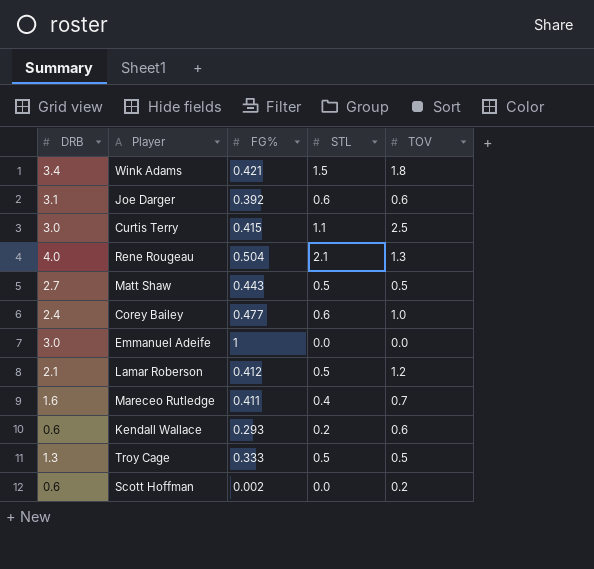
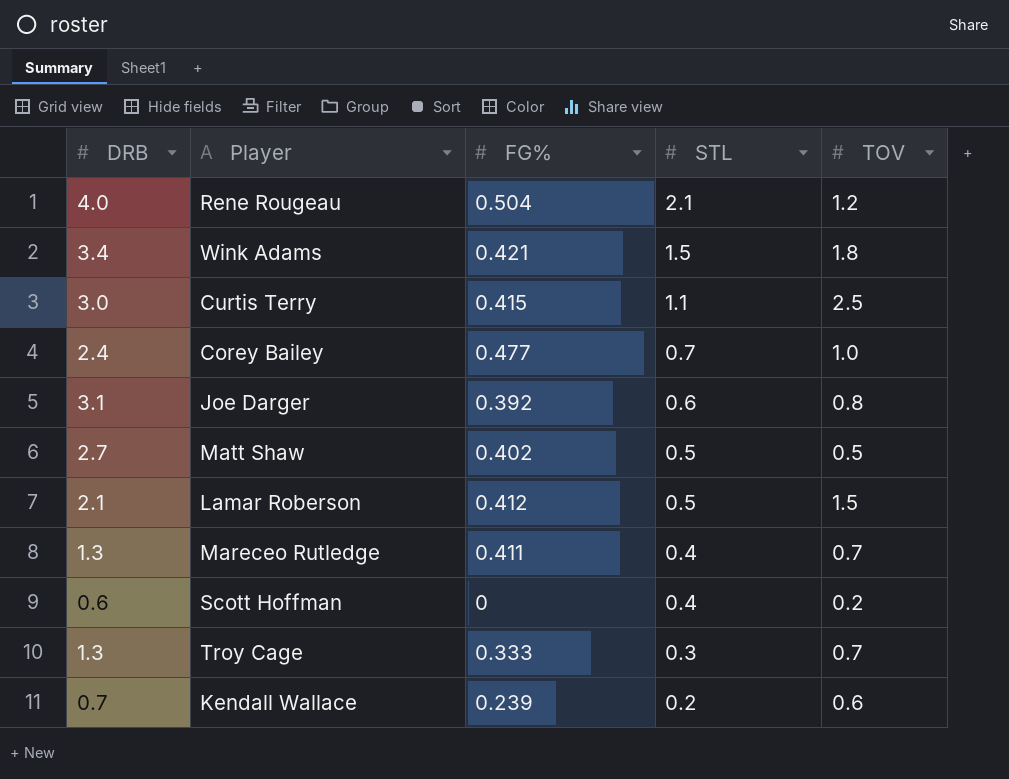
row order: none -> STL descending
row Emmanuel Adeife: 3.0 | 1 | 0.0 | 0.0 -> none
Rene Rougeau | TOV: 1.3 -> 1.2
Corey Bailey | STL: 0.6 -> 0.7
Joe Darger | TOV: 0.6 -> 0.8
Matt Shaw | FG%: 0.443 -> 0.402
Lamar Roberson | TOV: 1.2 -> 1.5
Mareceo Rutledge | DRB: 1.6 -> 1.3
Scott Hoffman | FG%: 0.002 -> 0
Scott Hoffman | STL: 0.0 -> 0.4
Troy Cage | STL: 0.5 -> 0.3
Troy Cage | TOV: 0.5 -> 0.7
Kendall Wallace | DRB: 0.6 -> 0.7
Kendall Wallace | FG%: 0.293 -> 0.239

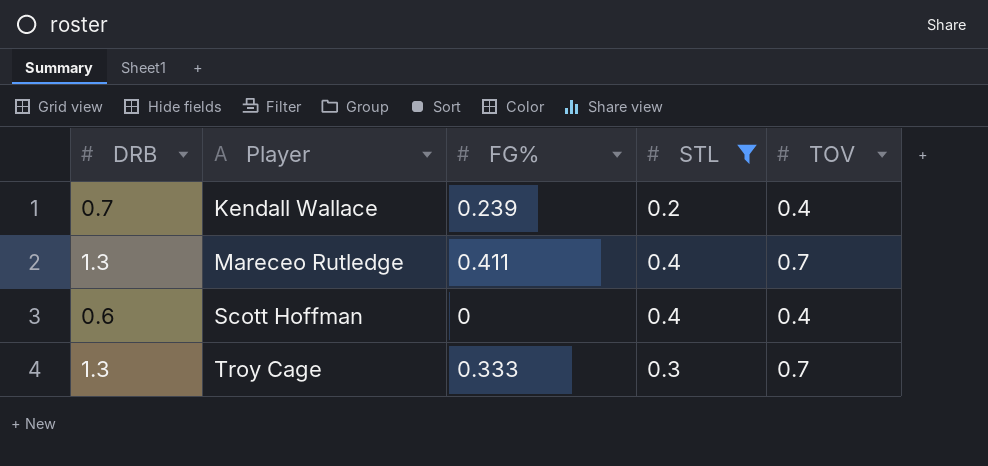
filter: none -> STL <= 0.4
row order: STL descending -> Player ascending
Kendall Wallace | TOV: 0.6 -> 0.4
Scott Hoffman | TOV: 0.2 -> 0.4

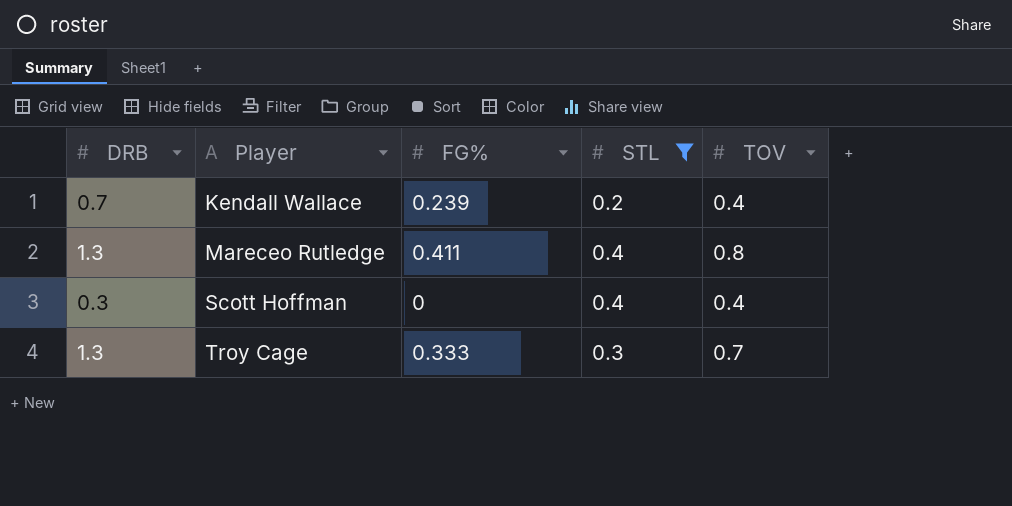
Mareceo Rutledge | TOV: 0.7 -> 0.8
Scott Hoffman | DRB: 0.6 -> 0.3

